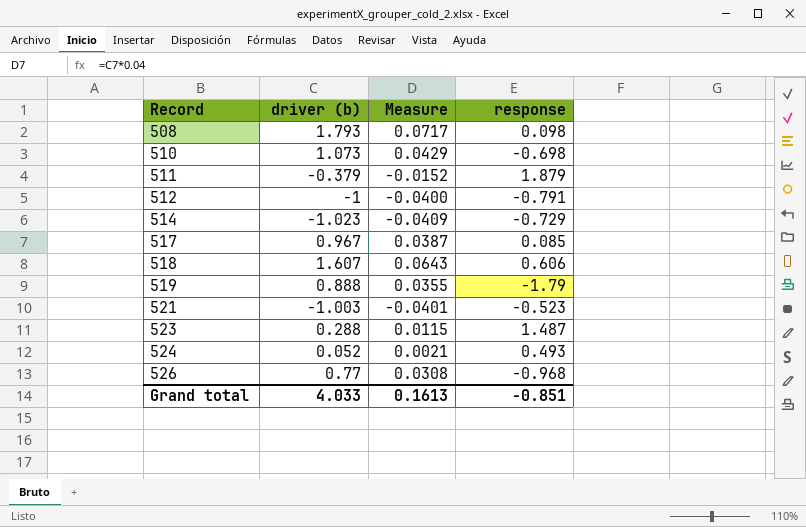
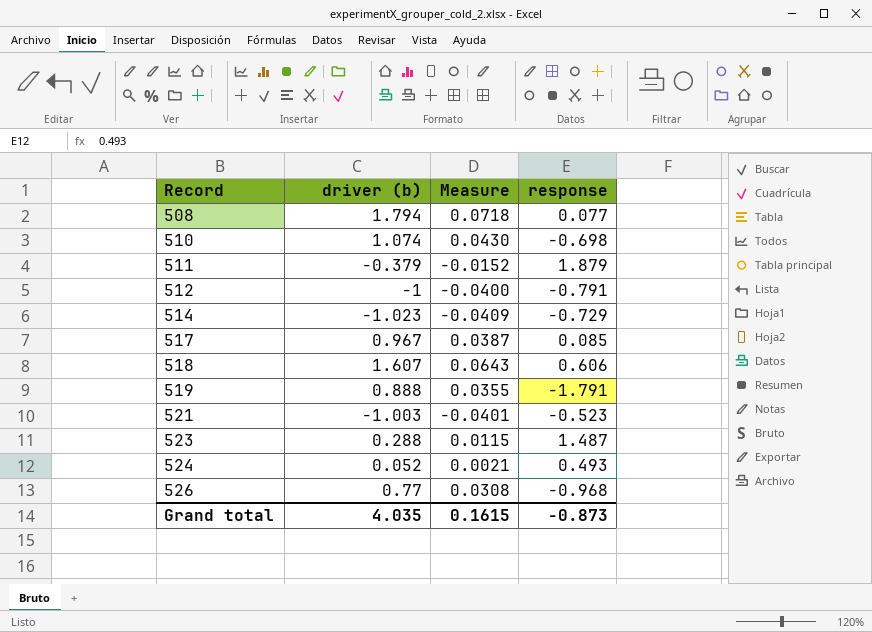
508 | driver (b): 1.793 -> 1.794
508 | Measure: 0.0717 -> 0.0718
508 | response: 0.098 -> 0.077
510 | driver (b): 1.073 -> 1.074
510 | Measure: 0.0429 -> 0.0430
519 | response: -1.79 -> -1.791
Grand total | driver (b): 4.033 -> 4.035
Grand total | Measure: 0.1613 -> 0.1615
Grand total | response: -0.851 -> -0.873

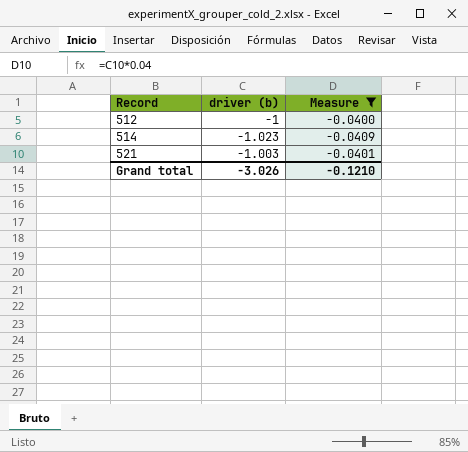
filter: none -> Measure <= -0.0400
column response | position: 4 -> none
Grand total | driver (b): 4.035 -> -3.026
Grand total | Measure: 0.1615 -> -0.1210

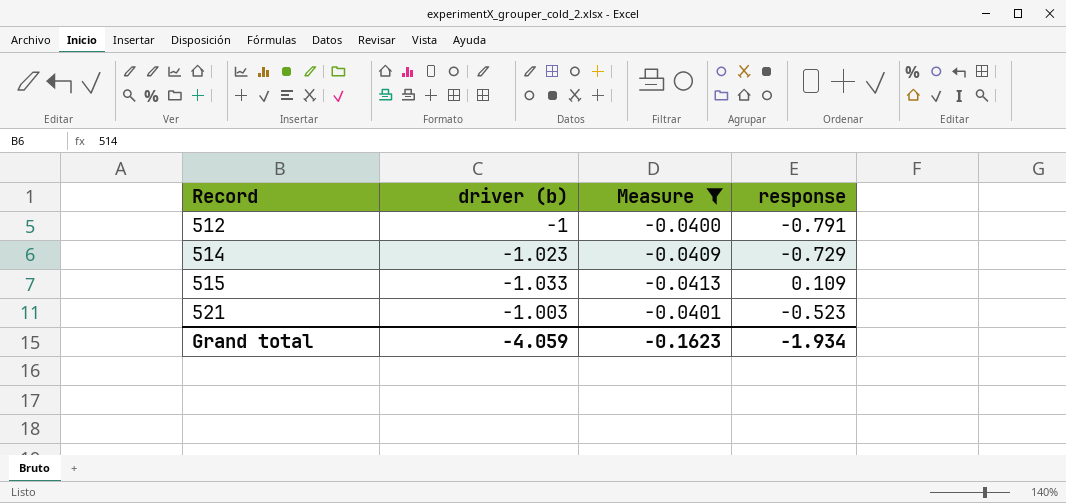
column response | position: none -> 4
row 515: none -> -1.033 | -0.0413 | 0.109
Grand total | driver (b): -3.026 -> -4.059
Grand total | Measure: -0.1210 -> -0.1623

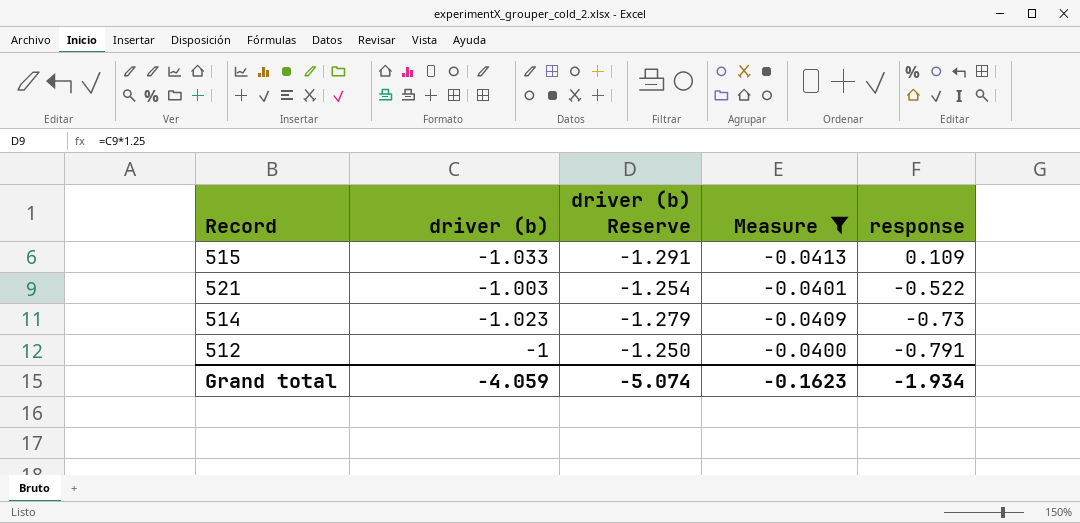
row order: Record ascending -> response descending
column driver (b) Reserve | formula: none -> [driver (b)] * 1.25
521 | response: -0.523 -> -0.522
514 | response: -0.729 -> -0.73

